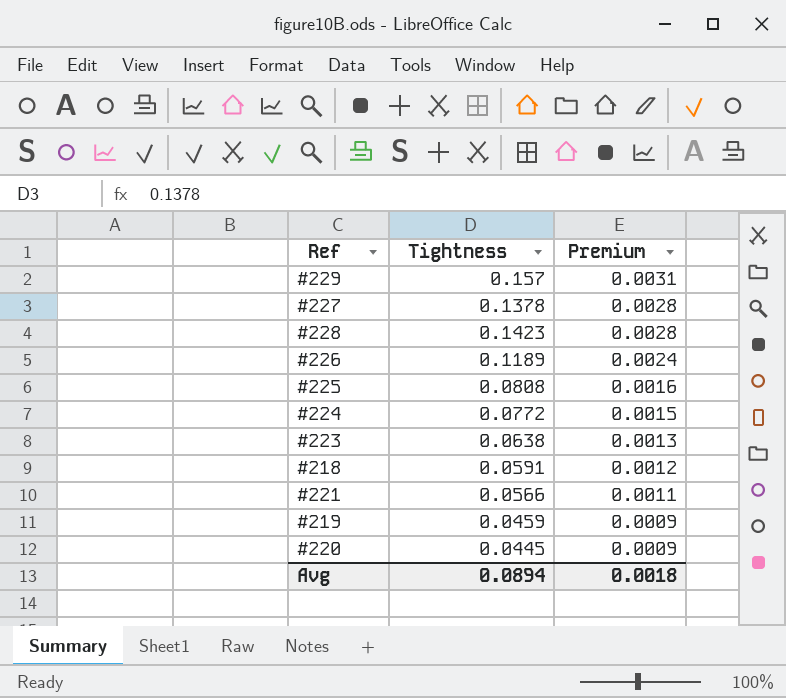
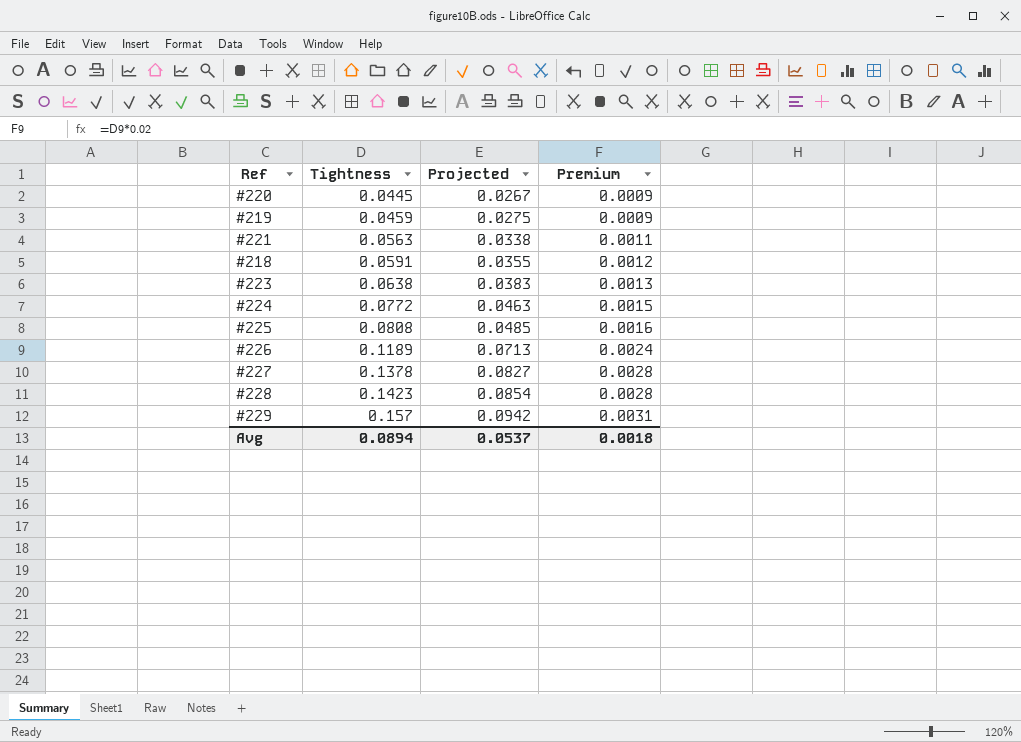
row order: Premium descending -> Tightness ascending
column Projected | formula: none -> [Tightness] * 0.6
#221 | Tightness: 0.0566 -> 0.0563

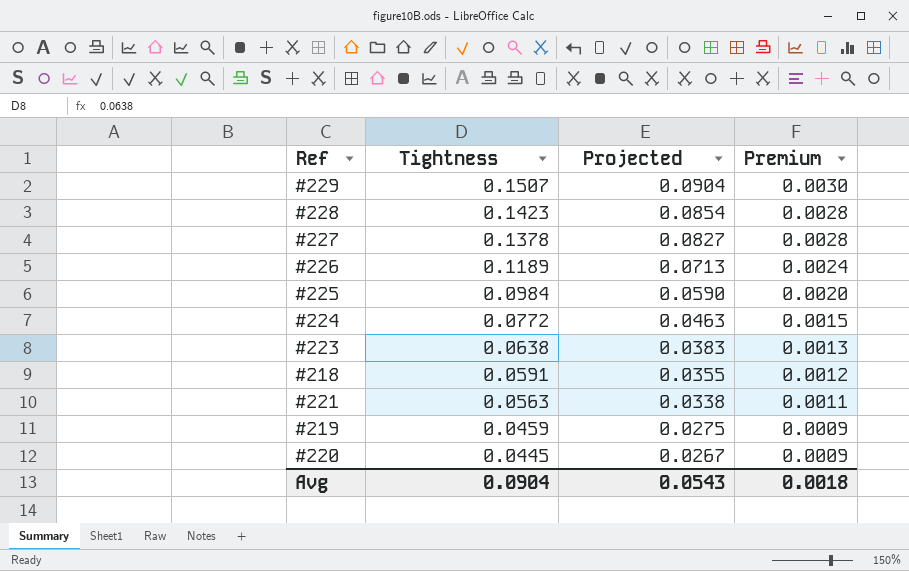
row order: Tightness ascending -> Tightness descending
#229 | Tightness: 0.157 -> 0.1507
#229 | Projected: 0.0942 -> 0.0904
#229 | Premium: 0.0031 -> 0.0030
#225 | Tightness: 0.0808 -> 0.0984
#225 | Projected: 0.0485 -> 0.0590
#225 | Premium: 0.0016 -> 0.0020
Avg | Tightness: 0.0894 -> 0.0904
Avg | Projected: 0.0537 -> 0.0543

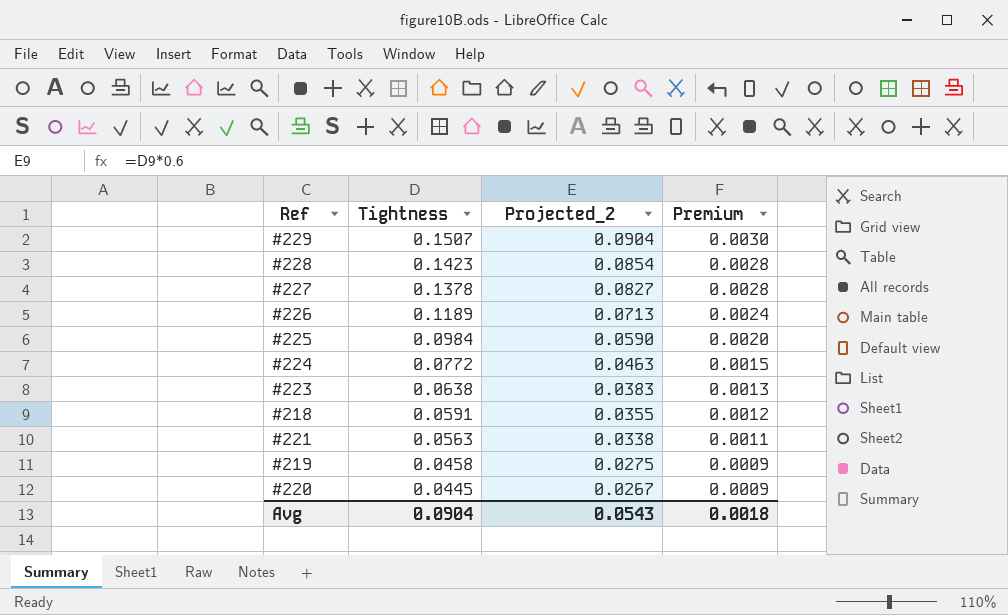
column name: Projected -> Projected_2
#219 | Tightness: 0.0459 -> 0.0458

